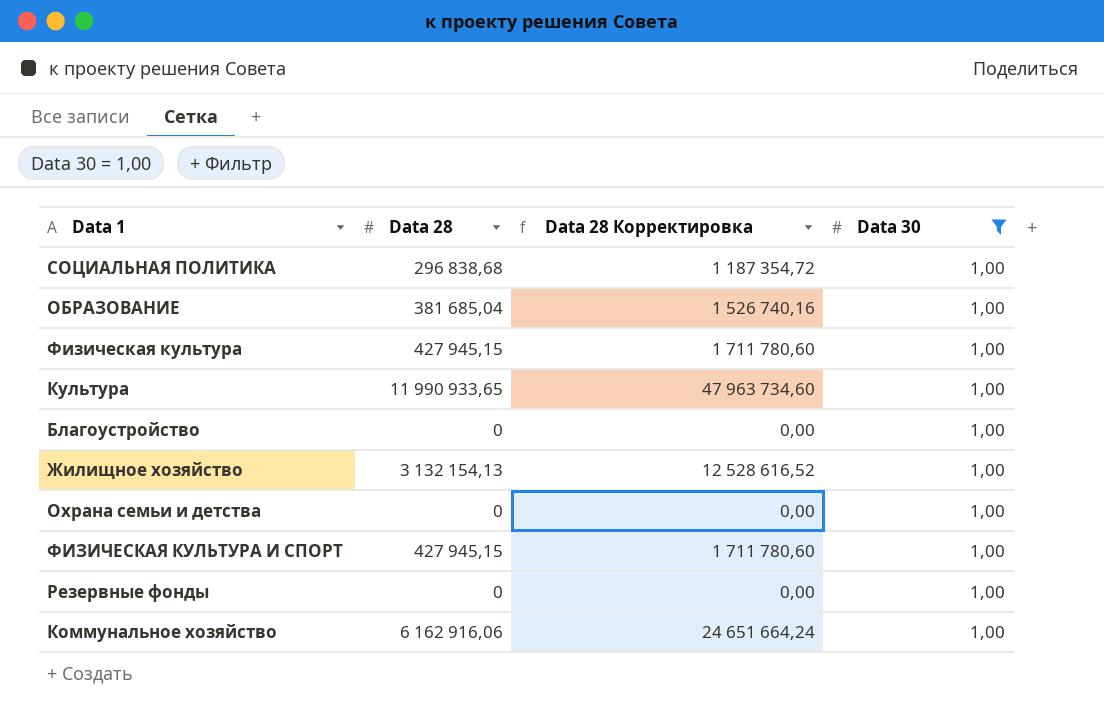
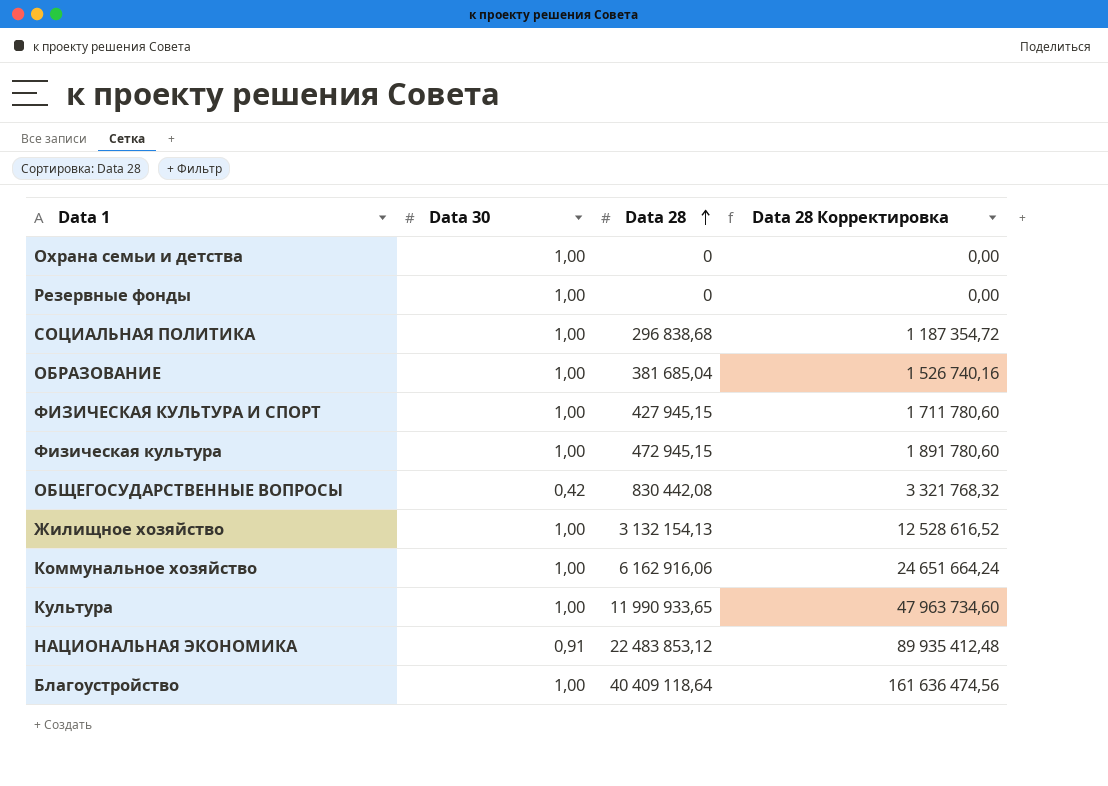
filter: Data 30 = 1,00 -> none
row order: none -> Data 28 ascending
column Data 30 | position: 4 -> 2
Физическая культура | Data 28: 427 945,15 -> 472 945,15
Физическая культура | Data 28 Корректировка: 1 711 780,60 -> 1 891 780,60
Благоустройство | Data 28: 0 -> 40 409 118,64
Благоустройство | Data 28 Корректировка: 0,00 -> 161 636 474,56

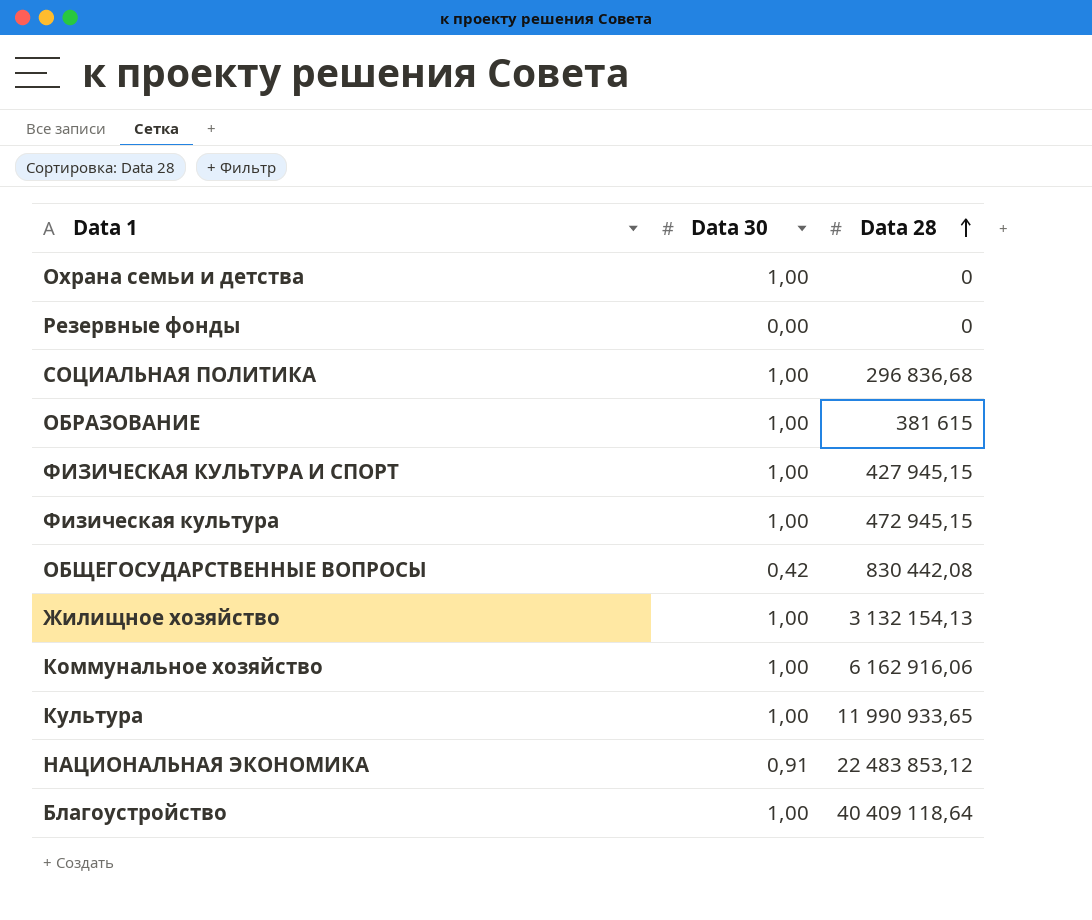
column Data 28 Корректировка | formula: [Data 28] * 4 -> none
Резервные фонды | Data 30: 1,00 -> 0,00
СОЦИАЛЬНАЯ ПОЛИТИКА | Data 28: 296 838,68 -> 296 836,68
ОБРАЗОВАНИЕ | Data 28: 381 685,04 -> 381 615

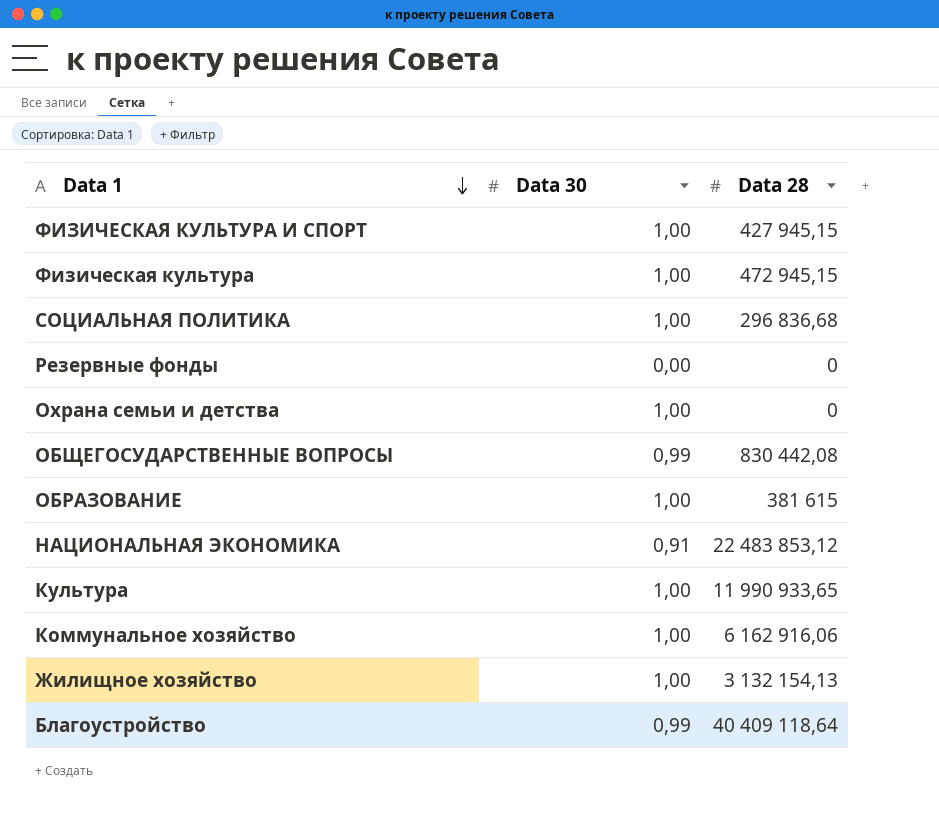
row order: Data 28 ascending -> Data 1 descending
ОБЩЕГОСУДАРСТВЕННЫЕ ВОПРОСЫ | Data 30: 0,42 -> 0,99
Благоустройство | Data 30: 1,00 -> 0,99

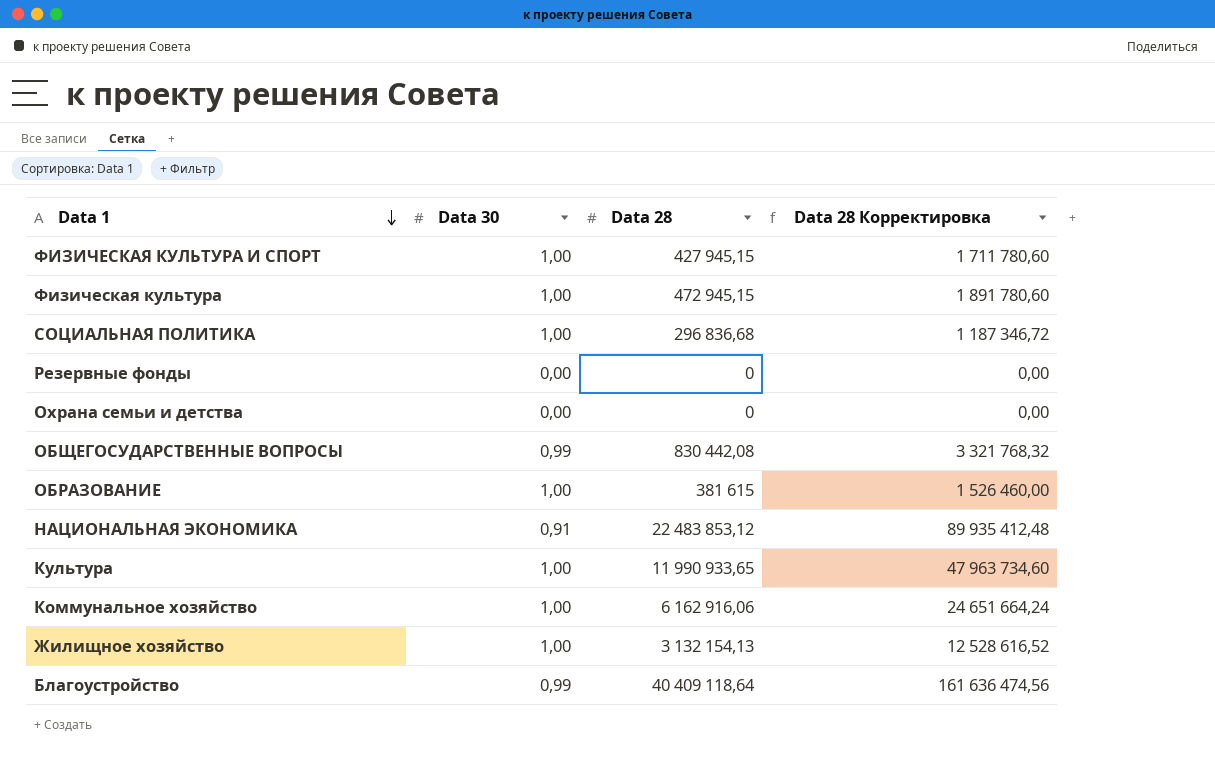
column Data 28 Корректировка | formula: none -> [Data 28] * 4
Охрана семьи и детства | Data 30: 1,00 -> 0,00

